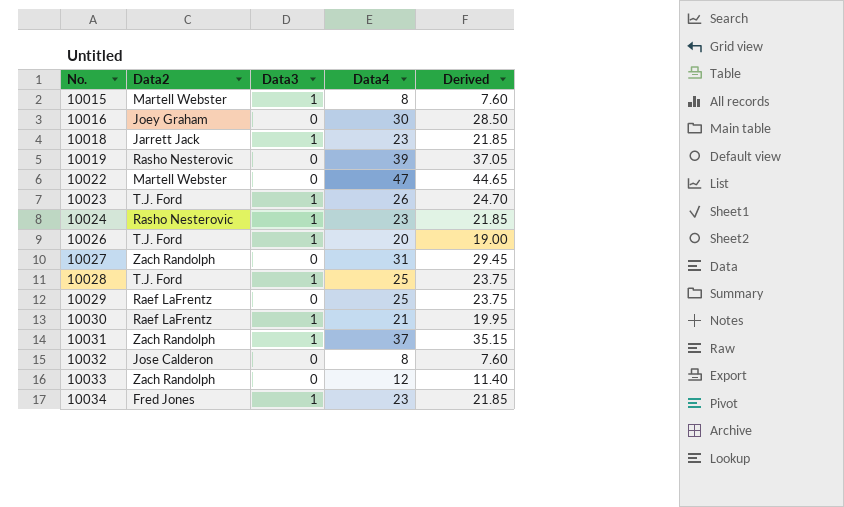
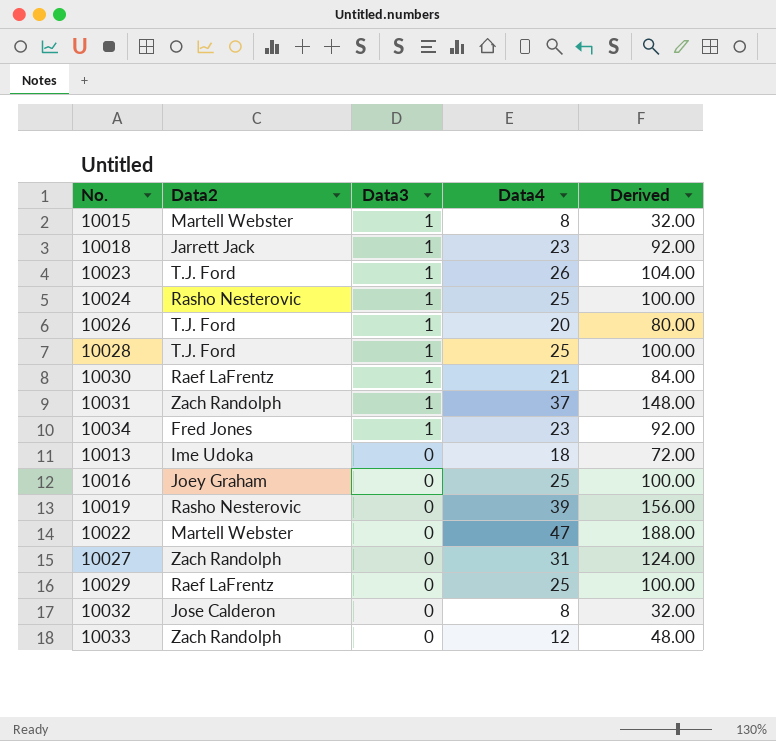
row order: No. ascending -> Data3 descending
column Derived | formula: [Data4] * 0.95 -> [Data4] * 4
10024 | Data4: 23 -> 25
row 10013: none -> Ime Udoka | 0 | 18 | 72.00
10016 | Data4: 30 -> 25

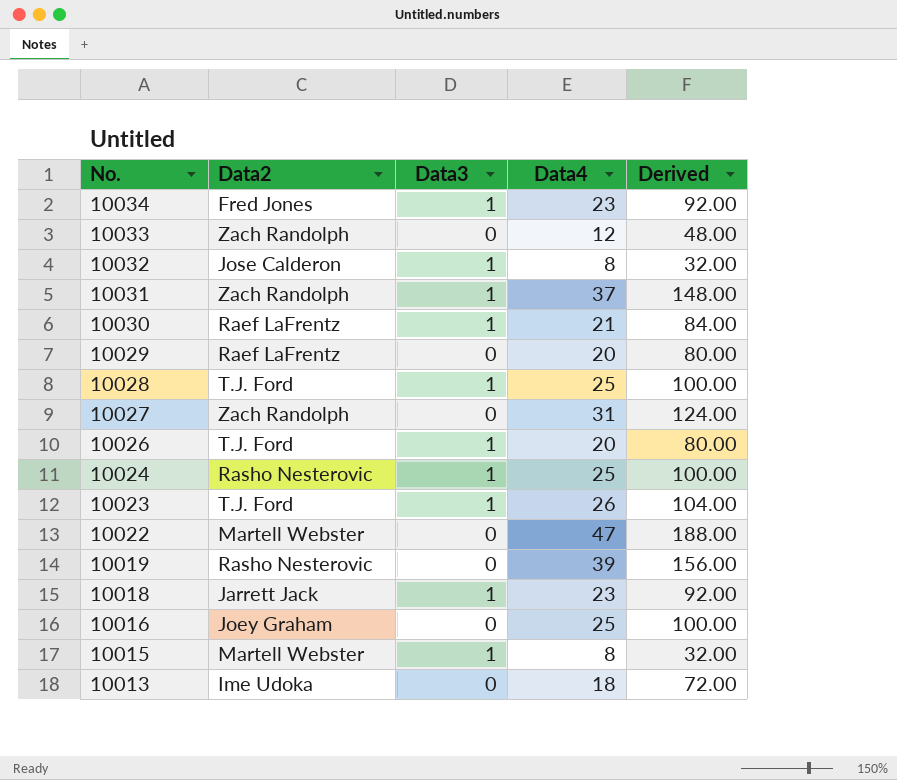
row order: Data3 descending -> No. descending
10032 | Data3: 0 -> 1
10029 | Data4: 25 -> 20
10029 | Derived: 100.00 -> 80.00

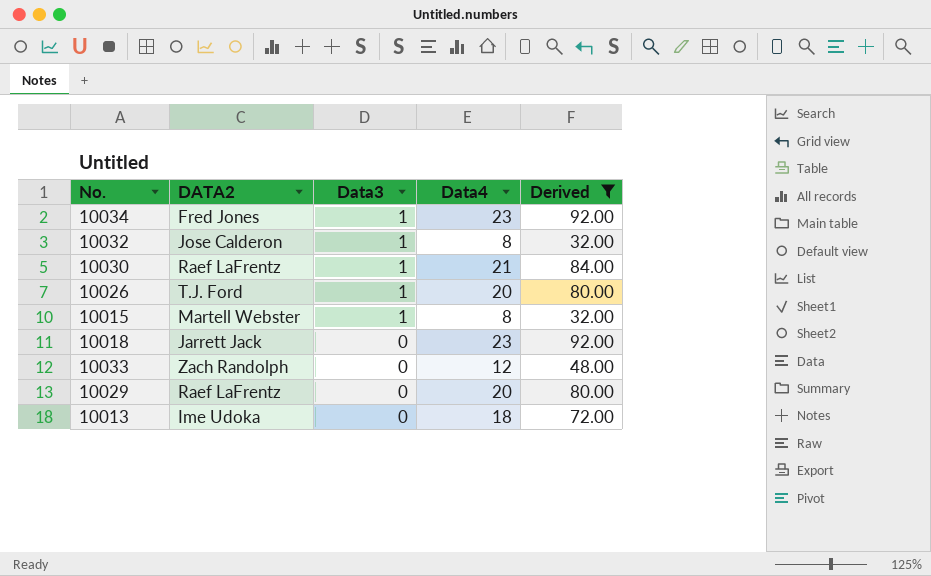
filter: none -> Derived <= 92.00
row order: No. descending -> Data3 descending
column name: Data2 -> DATA2
10018 | Data3: 1 -> 0

